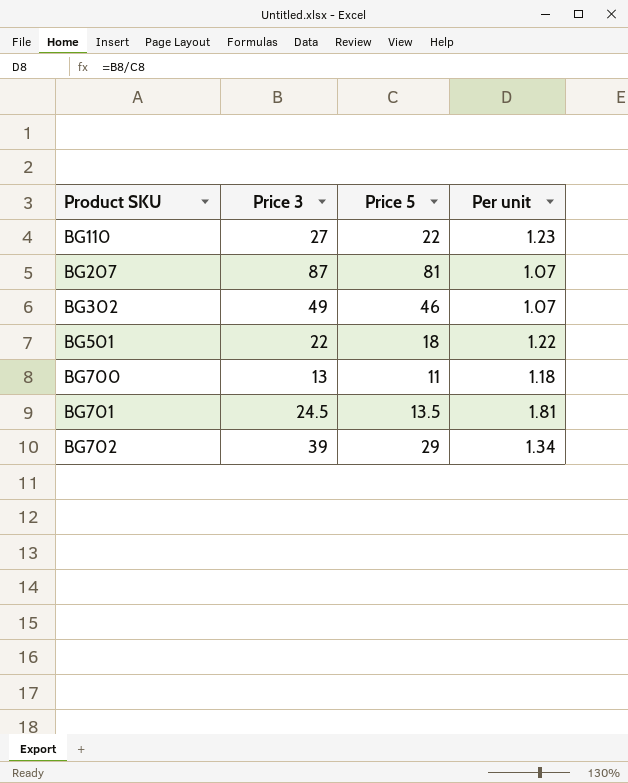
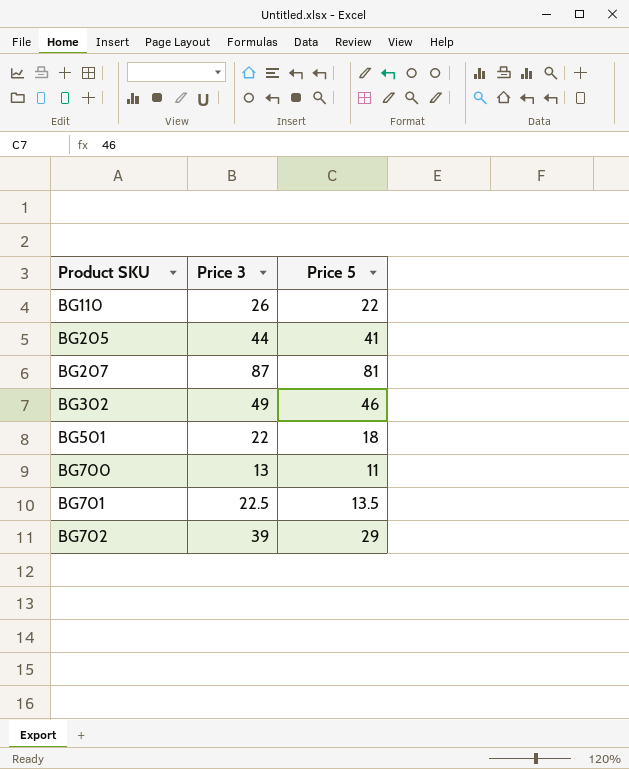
column Per unit | formula: [Price 3] / [Price 5] -> none
BG110 | Price 3: 27 -> 26
row BG205: none -> 44 | 41
BG701 | Price 3: 24.5 -> 22.5

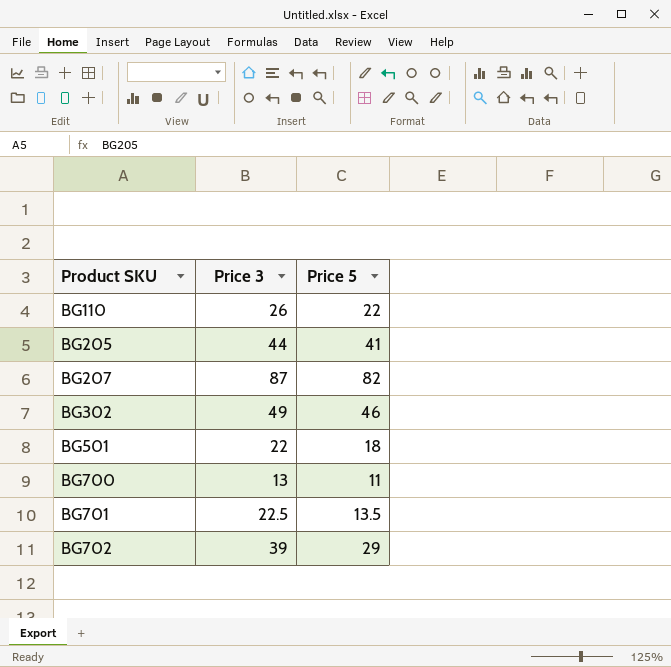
BG207 | Price 5: 81 -> 82

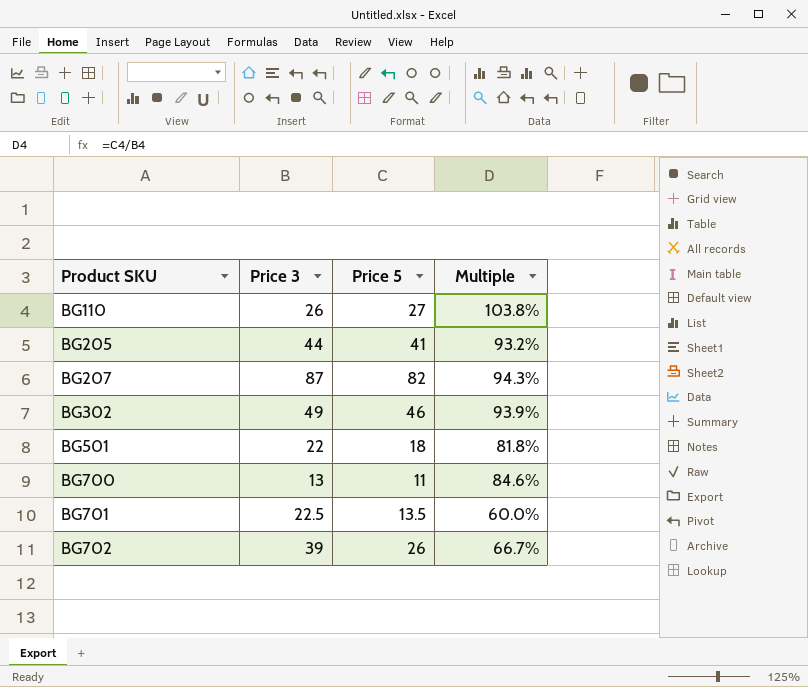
column Multiple | formula: none -> [Price 5] / [Price 3]
BG110 | Price 5: 22 -> 27
BG702 | Price 5: 29 -> 26

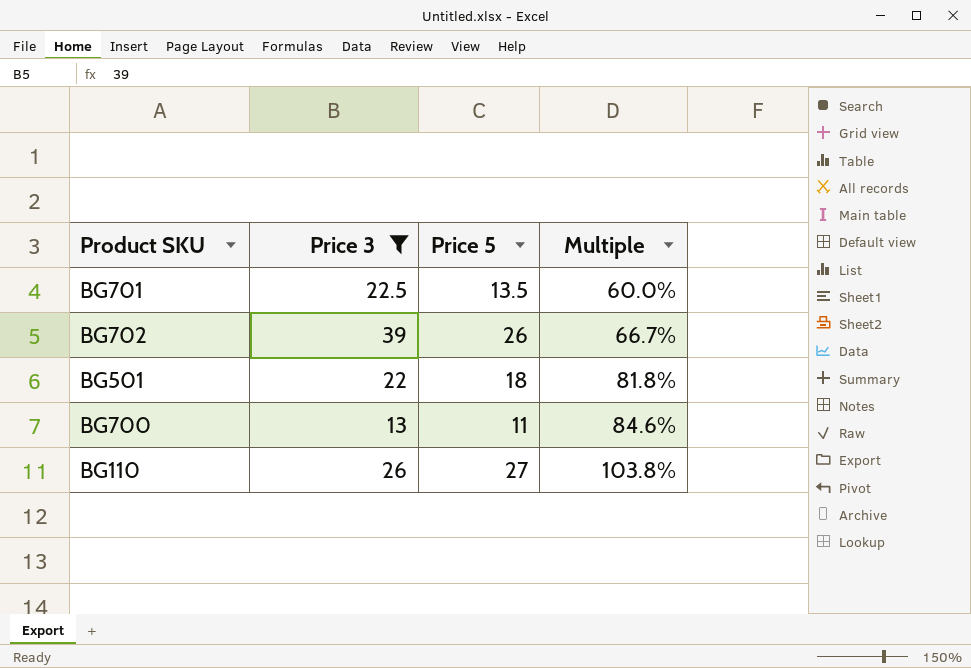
filter: none -> Price 3 <= 39
row order: Product SKU ascending -> Multiple ascending

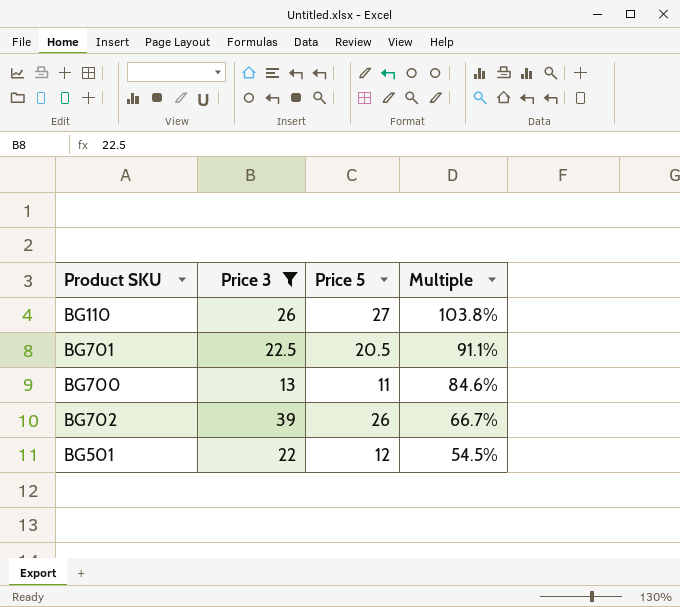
row order: Multiple ascending -> Multiple descending
BG701 | Price 5: 13.5 -> 20.5
BG701 | Multiple: 60.0% -> 91.1%
BG501 | Price 5: 18 -> 12
BG501 | Multiple: 81.8% -> 54.5%

